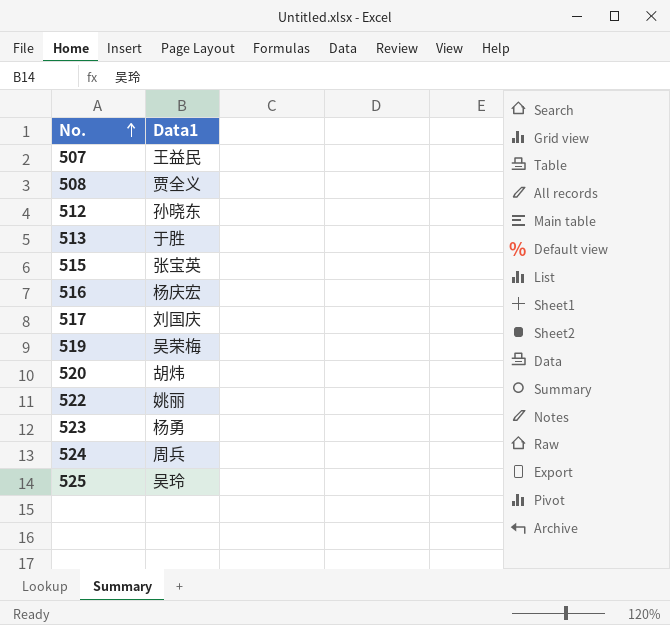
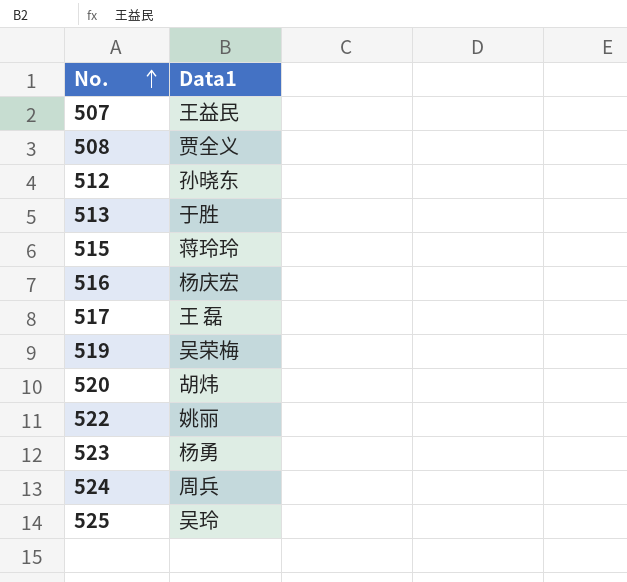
515 | Data1: 张宝英 -> 蒋玲玲
517 | Data1: 刘国庆 -> 王 磊

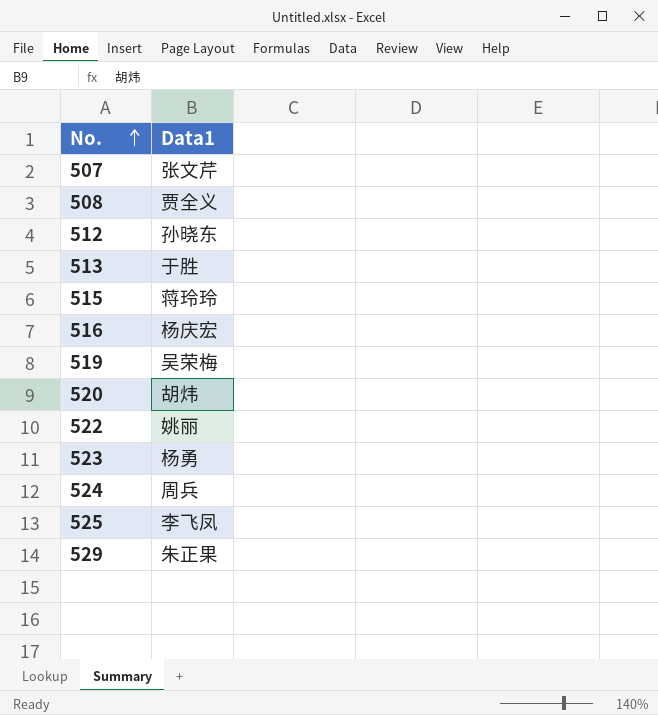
row 517: 王 磊 -> none
507 | Data1: 王益民 -> 张文芹
525 | Data1: 吴玲 -> 李飞凤
row 529: none -> 朱正果

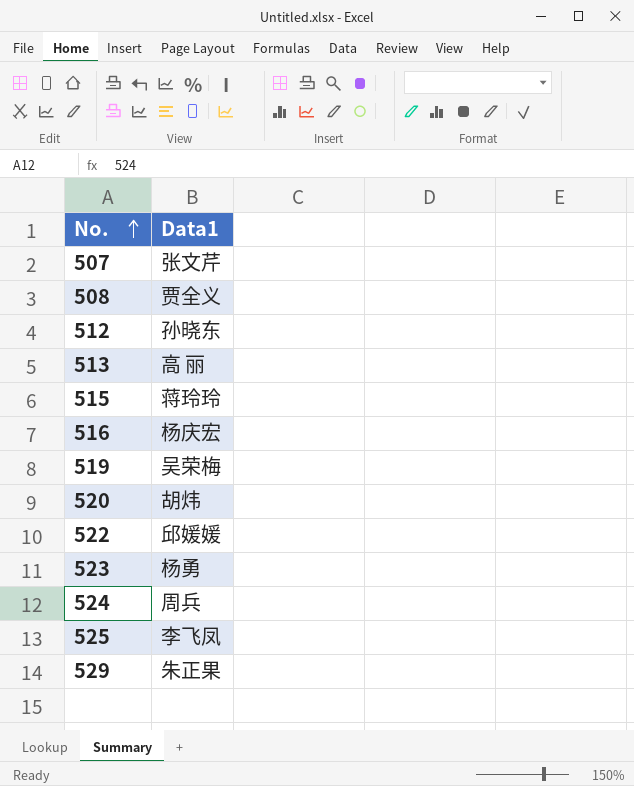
513 | Data1: 于胜 -> 高 丽
522 | Data1: 姚丽 -> 邱媛媛

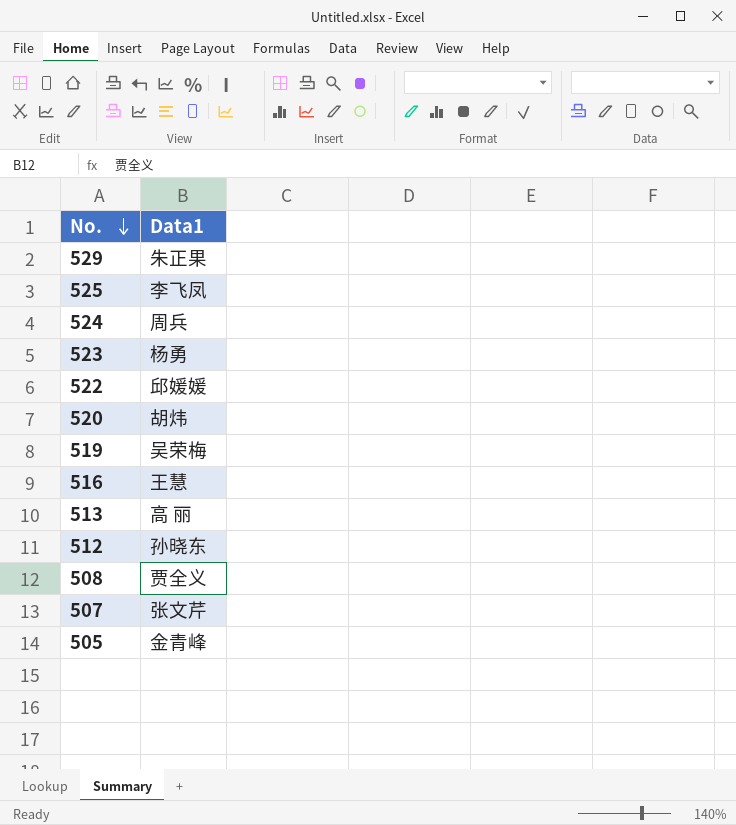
row order: No. ascending -> No. descending
row 515: 蒋玲玲 -> none
516 | Data1: 杨庆宏 -> 王慧
row 505: none -> 金青峰

